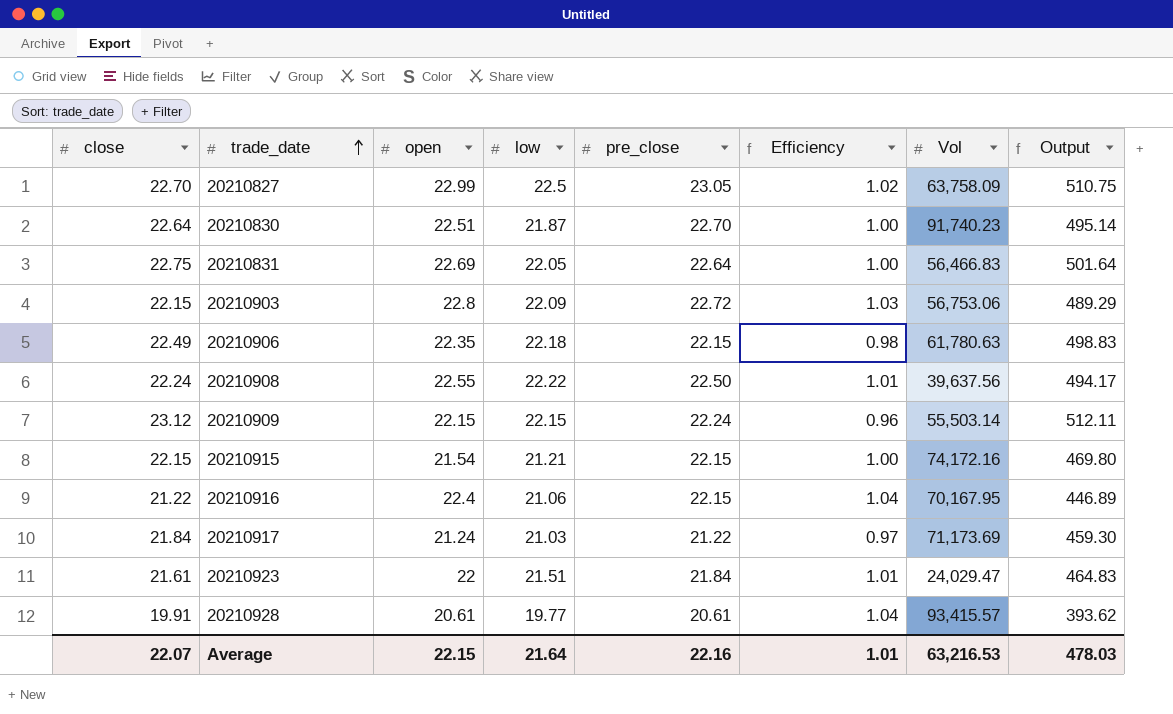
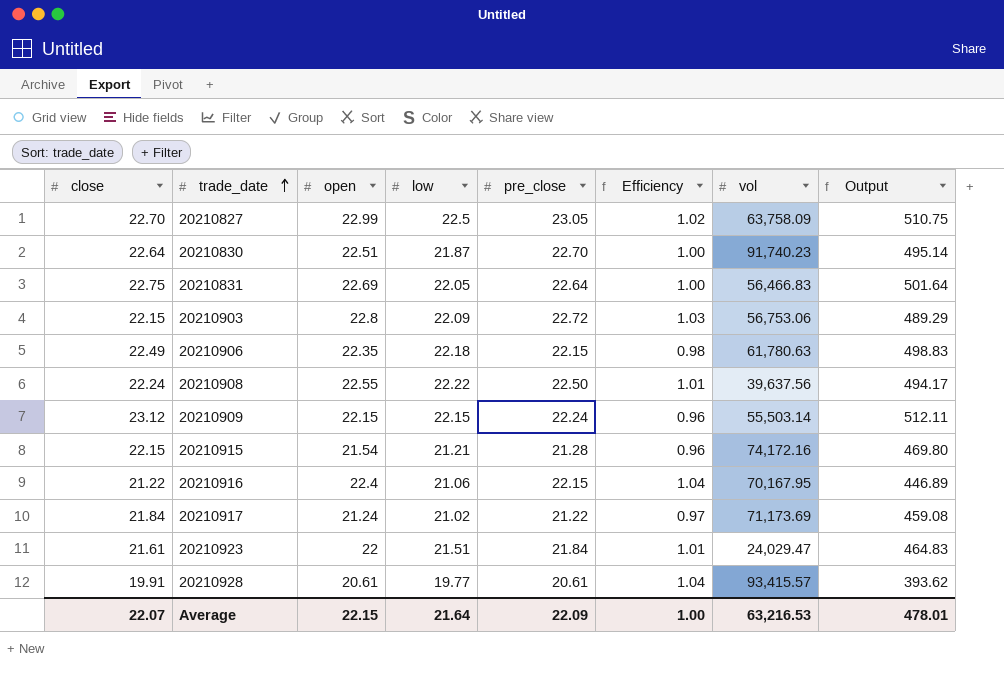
column name: Vol -> vol
20210915 | pre_close: 22.15 -> 21.28
20210915 | Efficiency: 1.00 -> 0.96
20210917 | low: 21.03 -> 21.02
20210917 | Output: 459.30 -> 459.08
Average | pre_close: 22.16 -> 22.09
Average | Efficiency: 1.01 -> 1.00
Average | Output: 478.03 -> 478.01

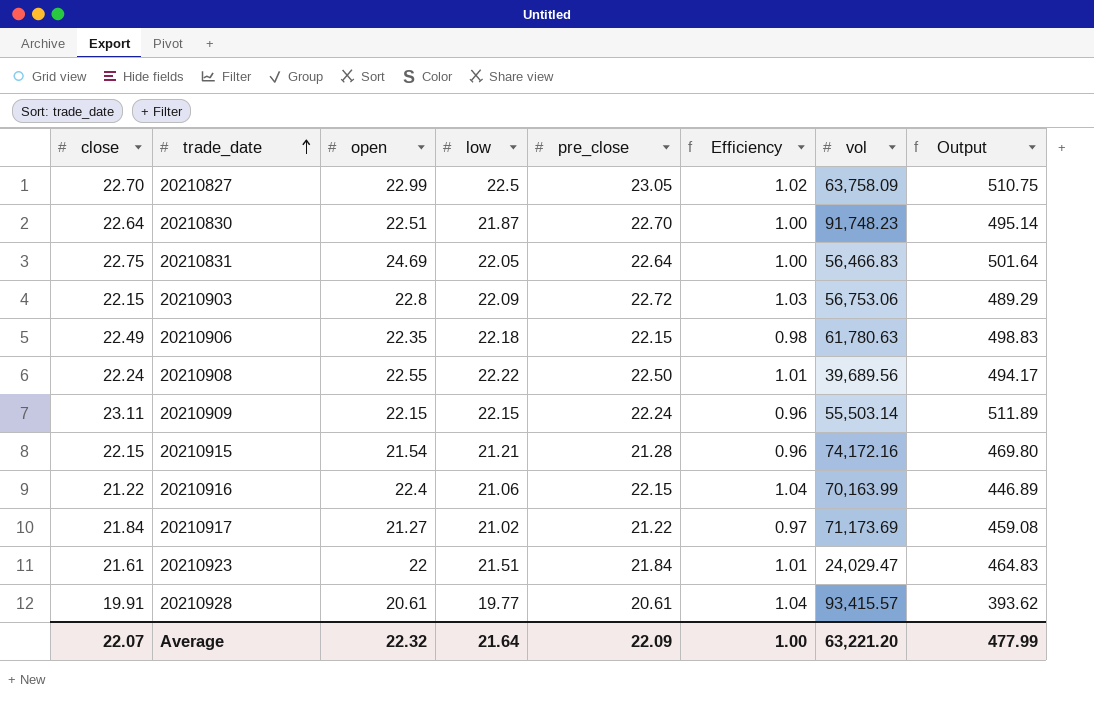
20210830 | vol: 91,740.23 -> 91,748.23
20210831 | open: 22.69 -> 24.69
20210908 | vol: 39,637.56 -> 39,689.56
20210909 | close: 23.12 -> 23.11
20210909 | Output: 512.11 -> 511.89
20210916 | vol: 70,167.95 -> 70,163.99
20210917 | open: 21.24 -> 21.27
Average | open: 22.15 -> 22.32
Average | vol: 63,216.53 -> 63,221.20
Average | Output: 478.01 -> 477.99

